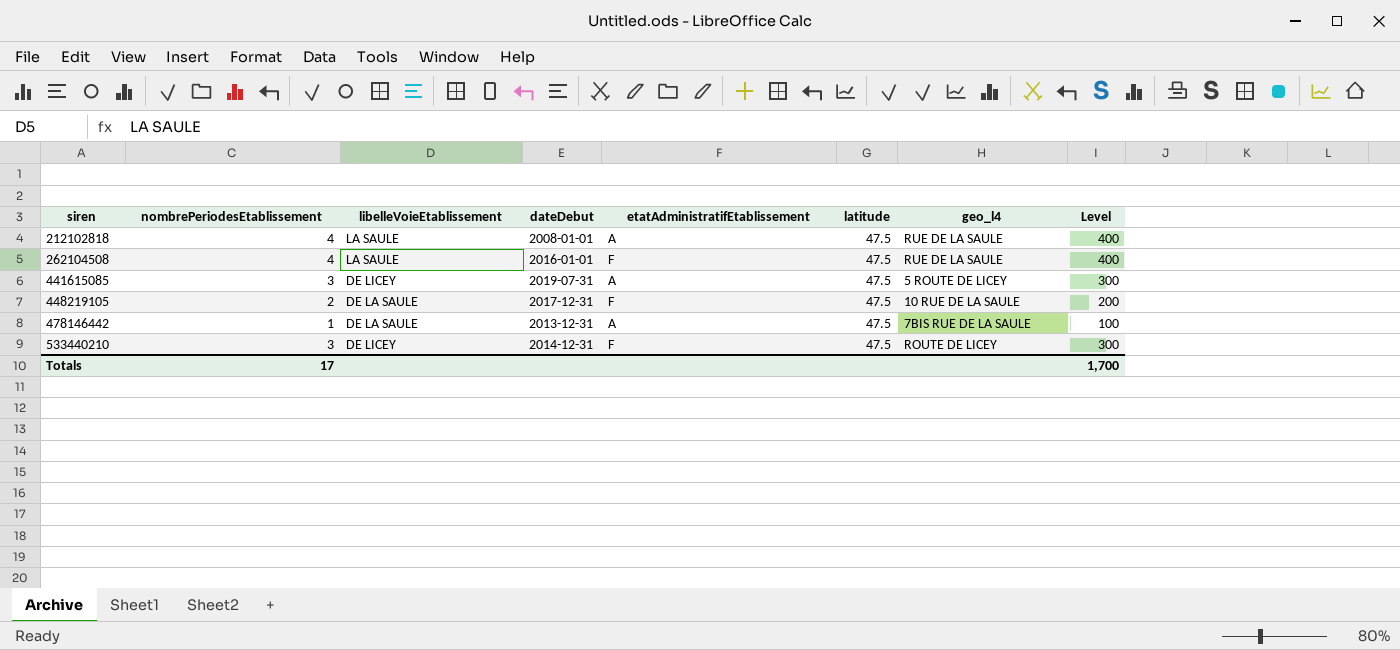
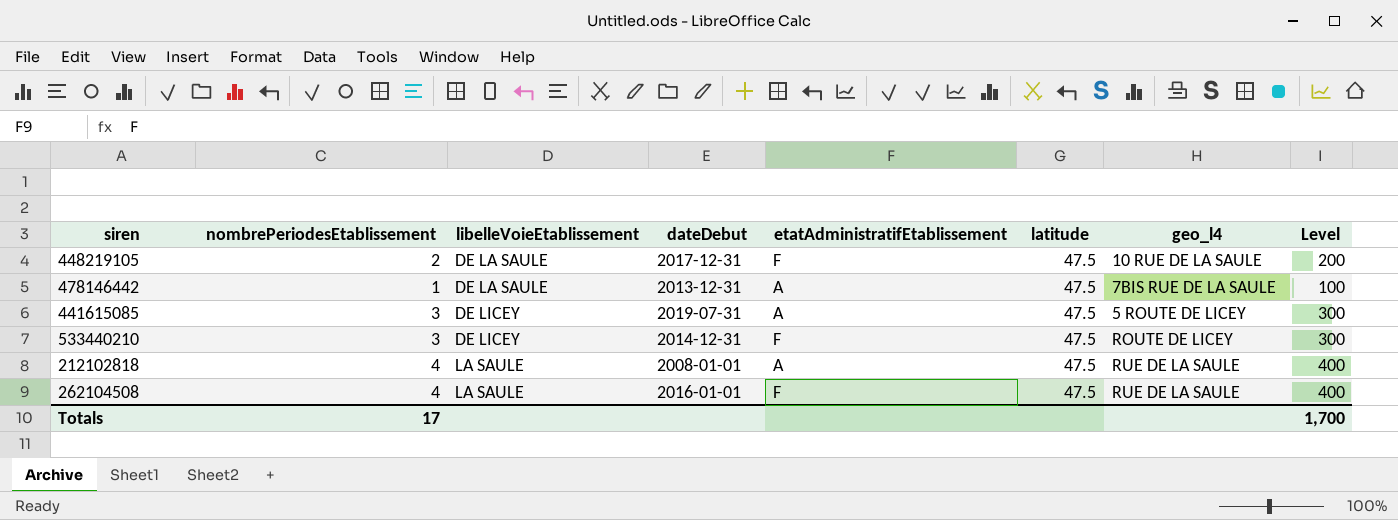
row order: siren ascending -> libelleVoieEtablissement ascending

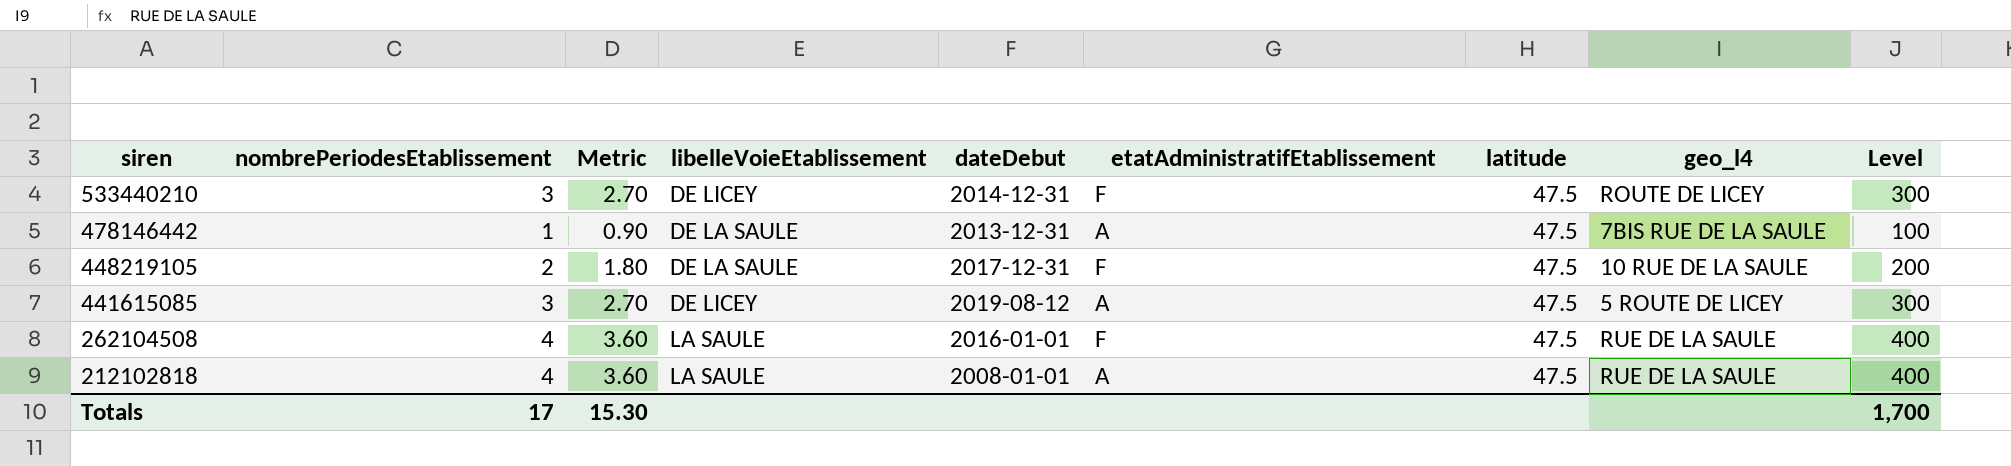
row order: libelleVoieEtablissement ascending -> siren descending
column Metric | formula: none -> [nombrePeriodesEtablissement] * 0.9
441615085 | dateDebut: 2019-07-31 -> 2019-08-12

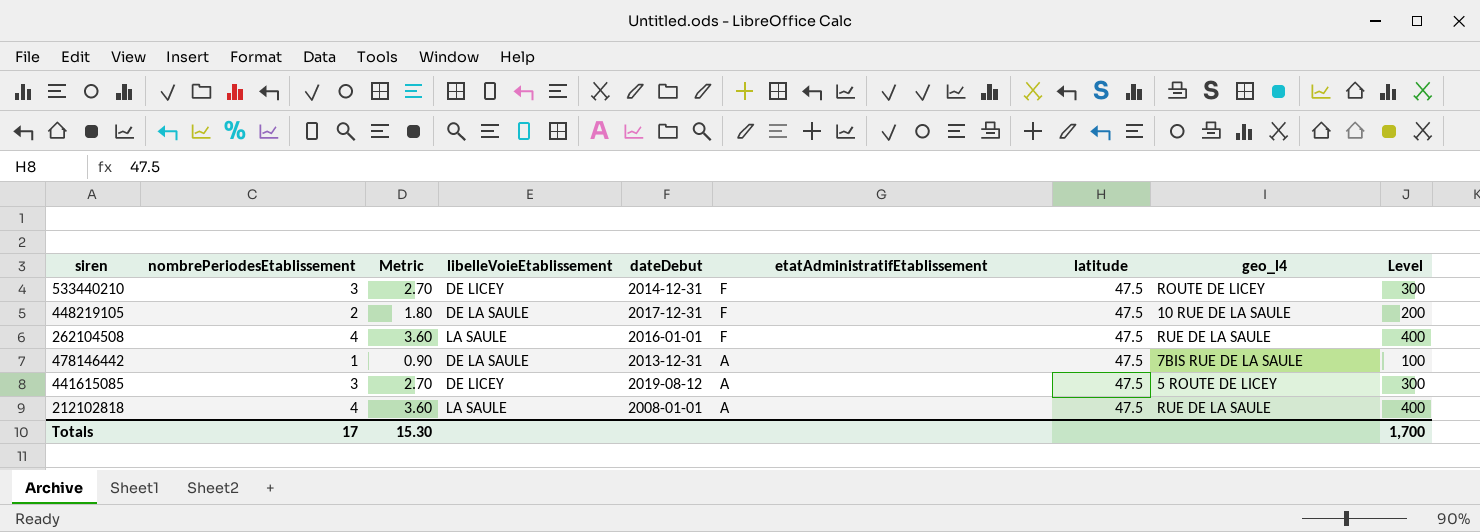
row order: siren descending -> etatAdministratifEtablissement descending

